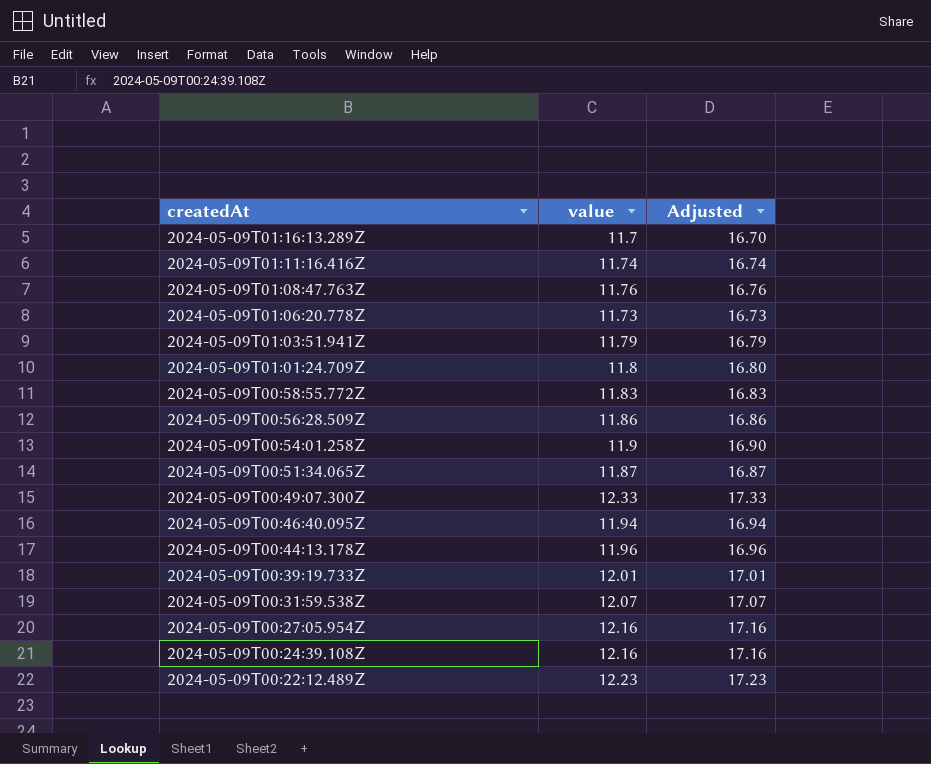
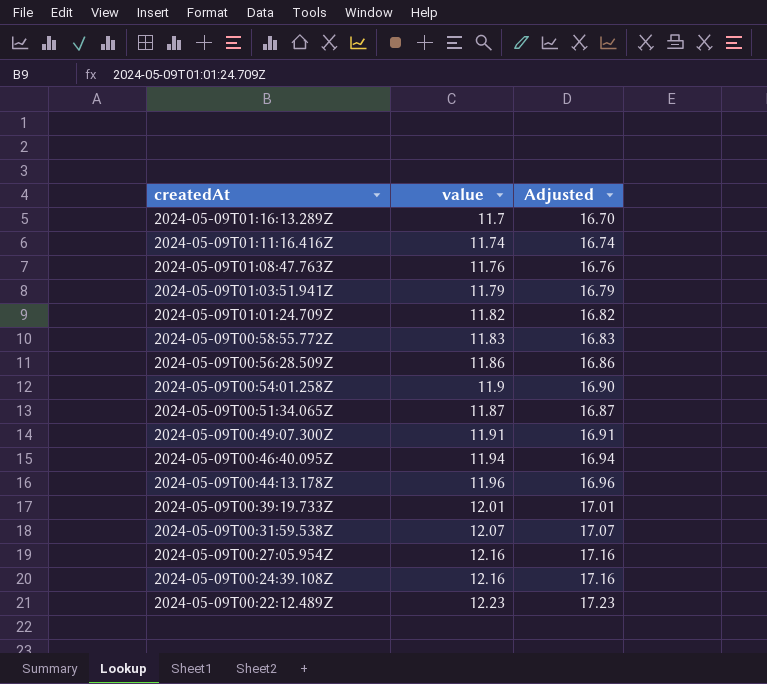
row 2024-05-09T01:06:20.778Z: 11.73 | 16.73 -> none
2024-05-09T01:01:24.709Z | value: 11.8 -> 11.82
2024-05-09T01:01:24.709Z | Adjusted: 16.80 -> 16.82
2024-05-09T00:49:07.300Z | value: 12.33 -> 11.91
2024-05-09T00:49:07.300Z | Adjusted: 17.33 -> 16.91

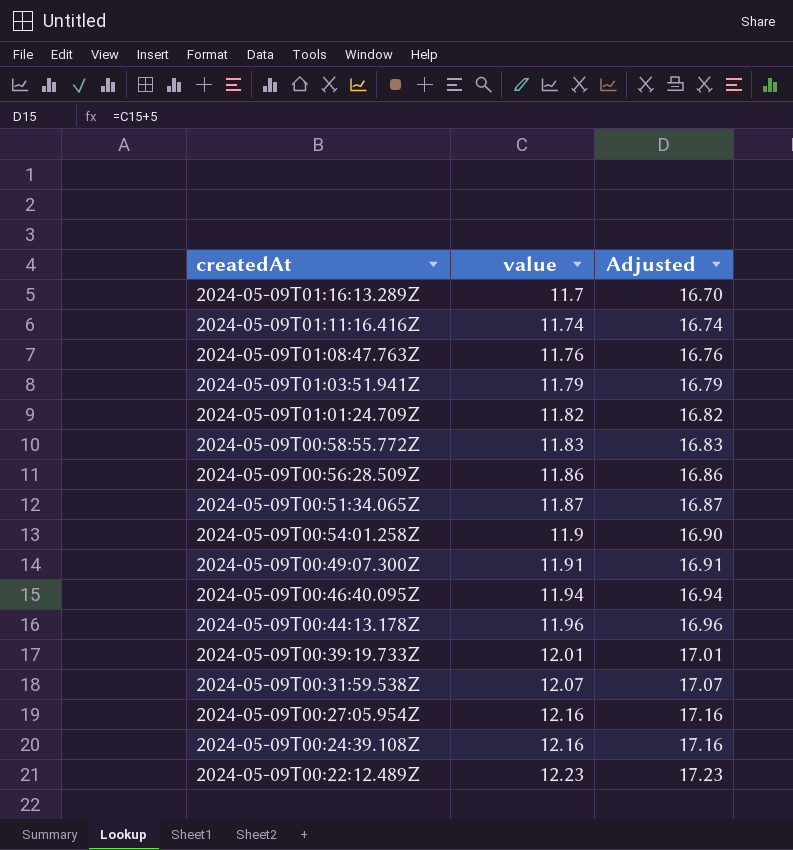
row order: createdAt descending -> value ascending

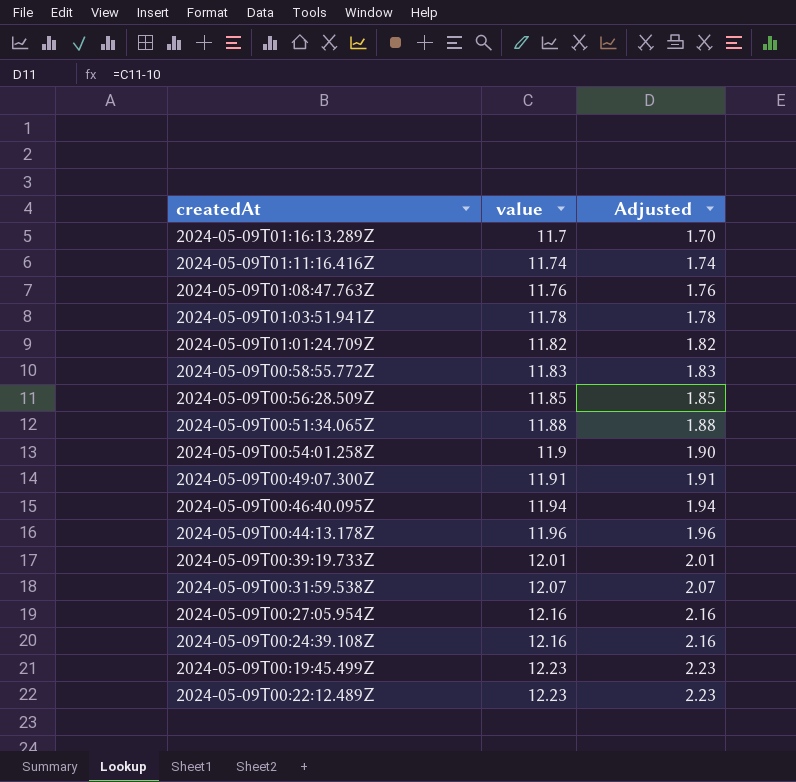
column Adjusted | formula: [value] + 5 -> [value] - 10
2024-05-09T01:03:51.941Z | value: 11.79 -> 11.78
2024-05-09T00:56:28.509Z | value: 11.86 -> 11.85
2024-05-09T00:51:34.065Z | value: 11.87 -> 11.88
row 2024-05-09T00:19:45.499Z: none -> 12.23 | 2.23

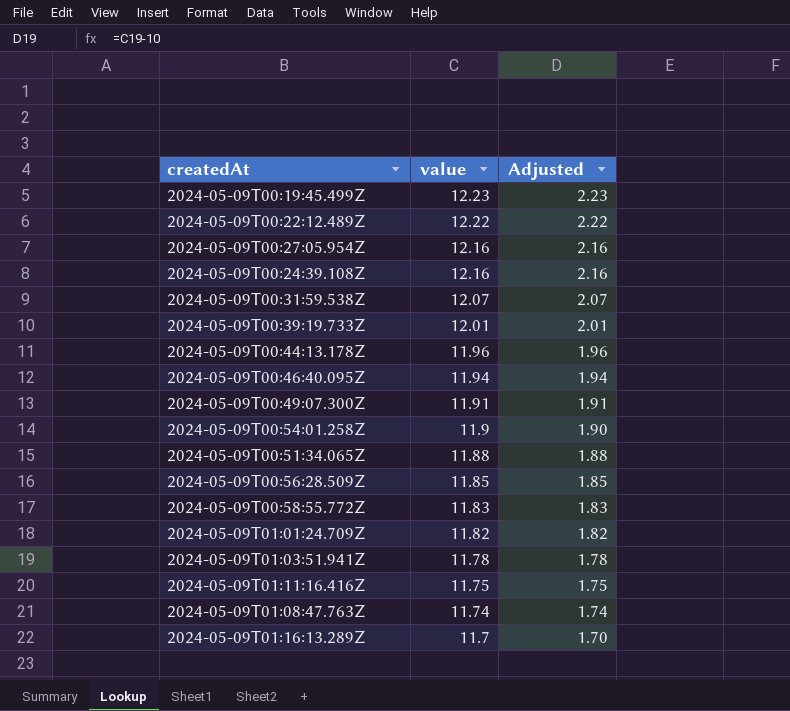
row order: value ascending -> value descending
2024-05-09T00:22:12.489Z | value: 12.23 -> 12.22
2024-05-09T00:22:12.489Z | Adjusted: 2.23 -> 2.22
2024-05-09T01:11:16.416Z | value: 11.74 -> 11.75
2024-05-09T01:11:16.416Z | Adjusted: 1.74 -> 1.75
2024-05-09T01:08:47.763Z | value: 11.76 -> 11.74
2024-05-09T01:08:47.763Z | Adjusted: 1.76 -> 1.74

